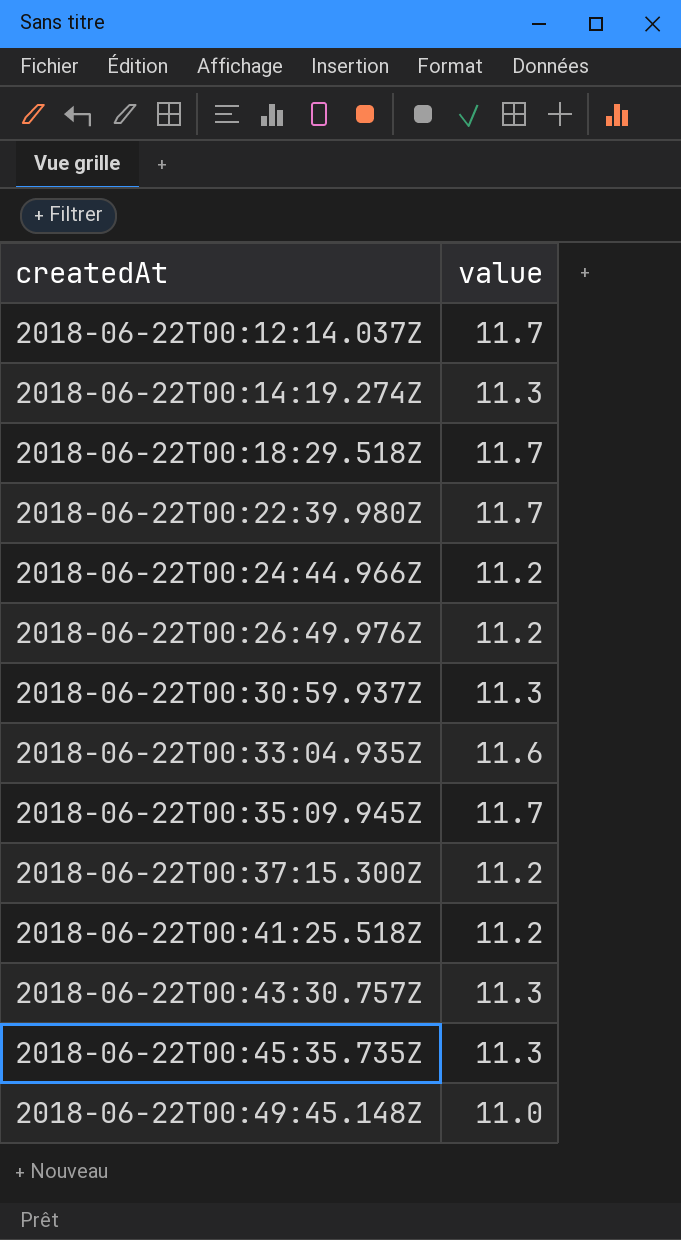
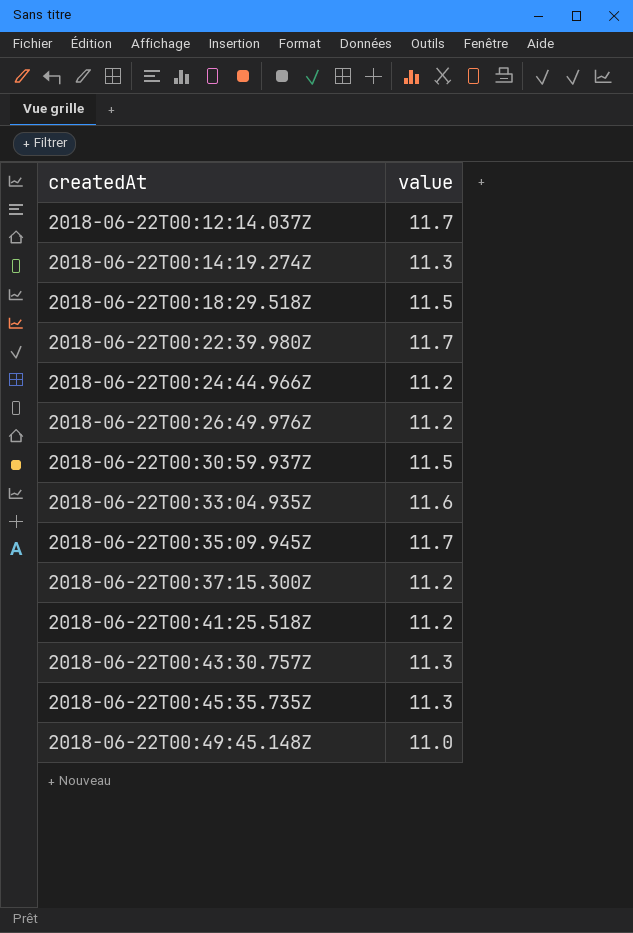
2018-06-22T00:18:29.518Z | value: 11.7 -> 11.5
2018-06-22T00:30:59.937Z | value: 11.3 -> 11.5

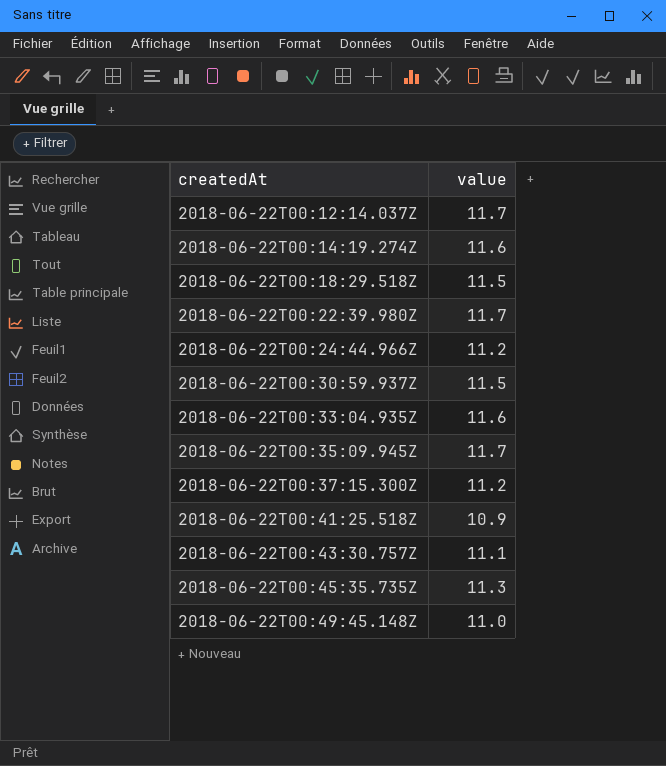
row 2018-06-22T00:26:49.976Z: 11.2 -> none
2018-06-22T00:14:19.274Z | value: 11.3 -> 11.6
2018-06-22T00:41:25.518Z | value: 11.2 -> 10.9
2018-06-22T00:43:30.757Z | value: 11.3 -> 11.1

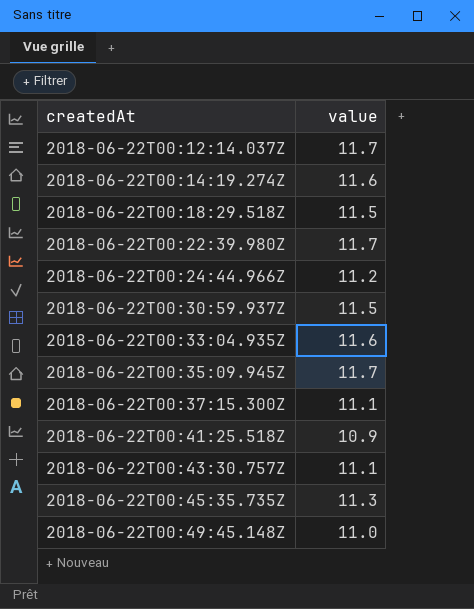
2018-06-22T00:37:15.300Z | value: 11.2 -> 11.1

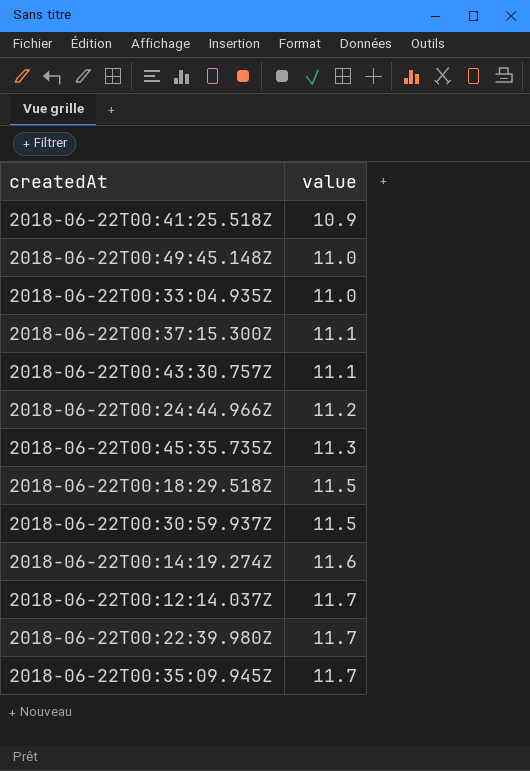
row order: createdAt ascending -> value ascending
2018-06-22T00:33:04.935Z | value: 11.6 -> 11.0

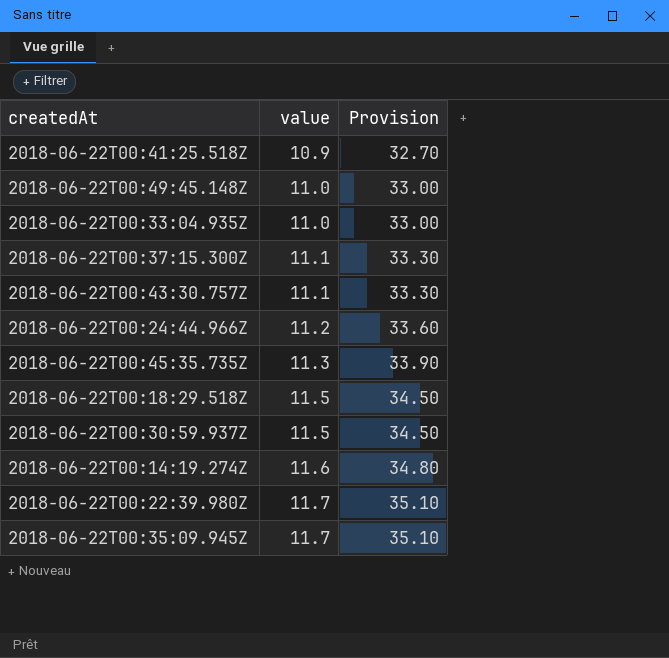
column Provision | formula: none -> [value] * 3
row 2018-06-22T00:12:14.037Z: 11.7 -> none

